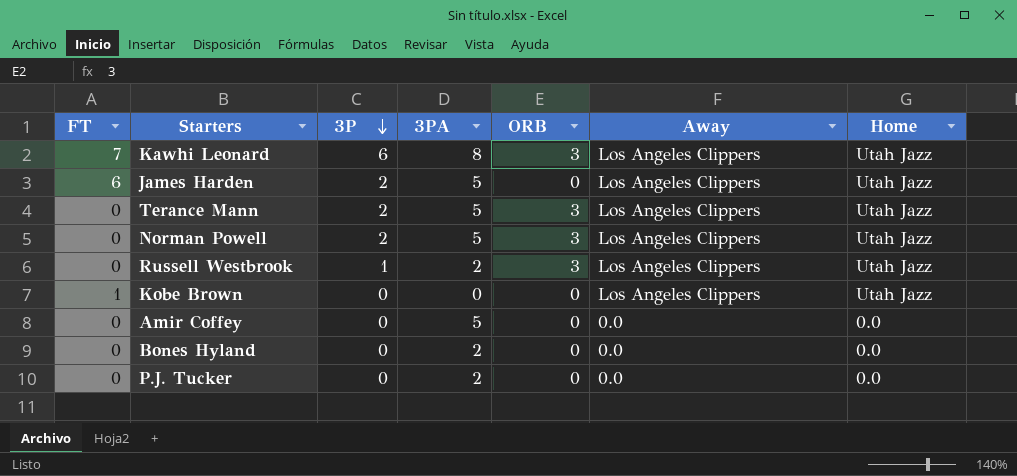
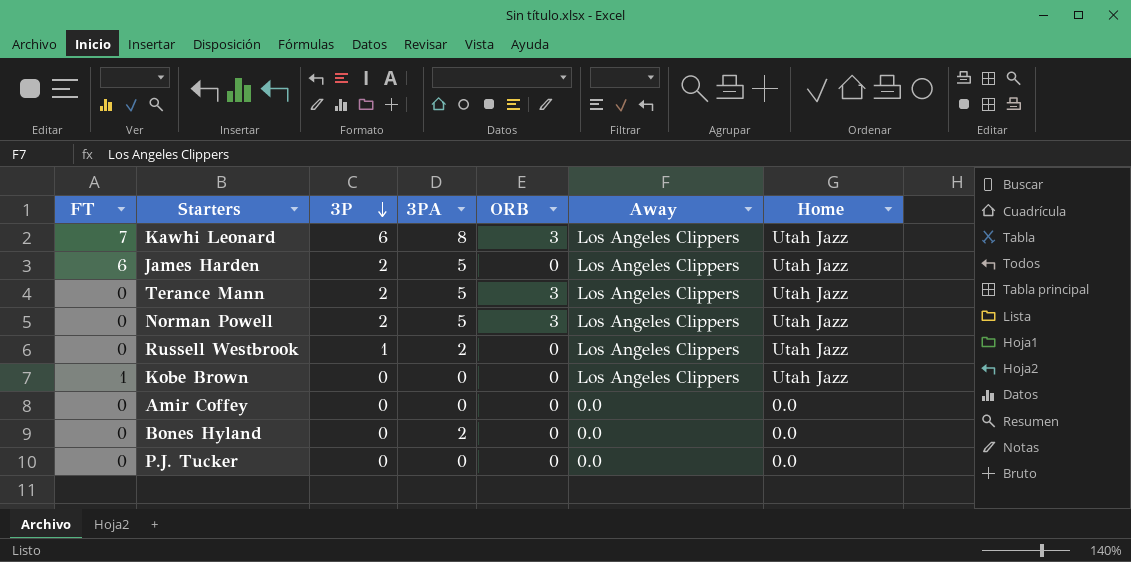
Russell Westbrook | ORB: 3 -> 0
Amir Coffey | 3PA: 5 -> 0
P.J. Tucker | 3PA: 2 -> 0

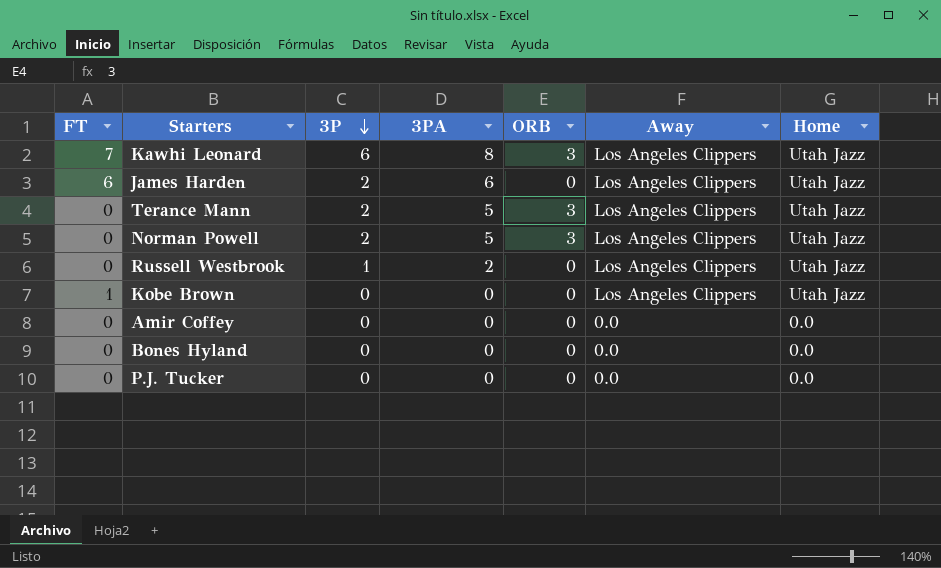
James Harden | 3PA: 5 -> 6
Bones Hyland | 3PA: 2 -> 0

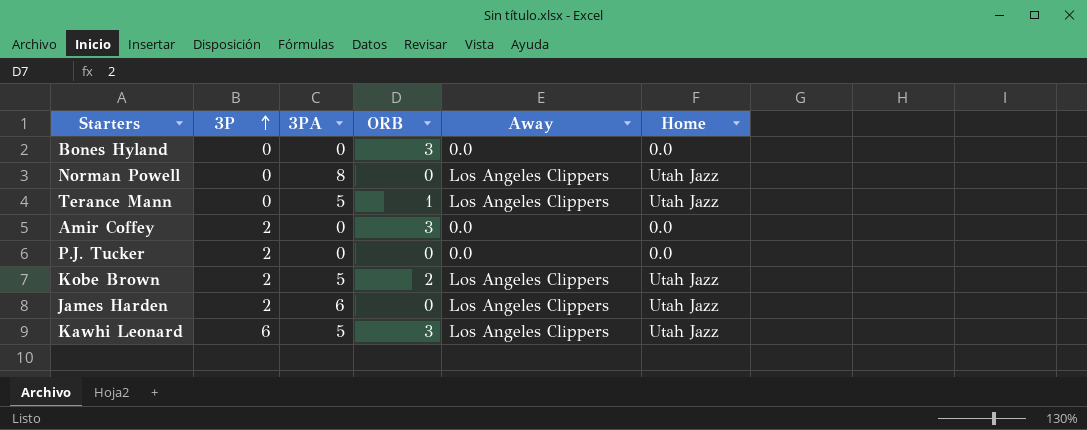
row order: 3P descending -> 3P ascending
column FT | position: 1 -> none
row Russell Westbrook: 0 | 1 | 2 | 0 | Los Angeles Clippers | Utah Jazz -> none
Bones Hyland | ORB: 0 -> 3
Norman Powell | 3P: 2 -> 0
Norman Powell | 3PA: 5 -> 8
Norman Powell | ORB: 3 -> 0
Terance Mann | 3P: 2 -> 0
Terance Mann | ORB: 3 -> 1
Amir Coffey | 3P: 0 -> 2
Amir Coffey | ORB: 0 -> 3
P.J. Tucker | 3P: 0 -> 2
Kobe Brown | 3P: 0 -> 2
Kobe Brown | 3PA: 0 -> 5
Kobe Brown | ORB: 0 -> 2
Kawhi Leonard | 3PA: 8 -> 5

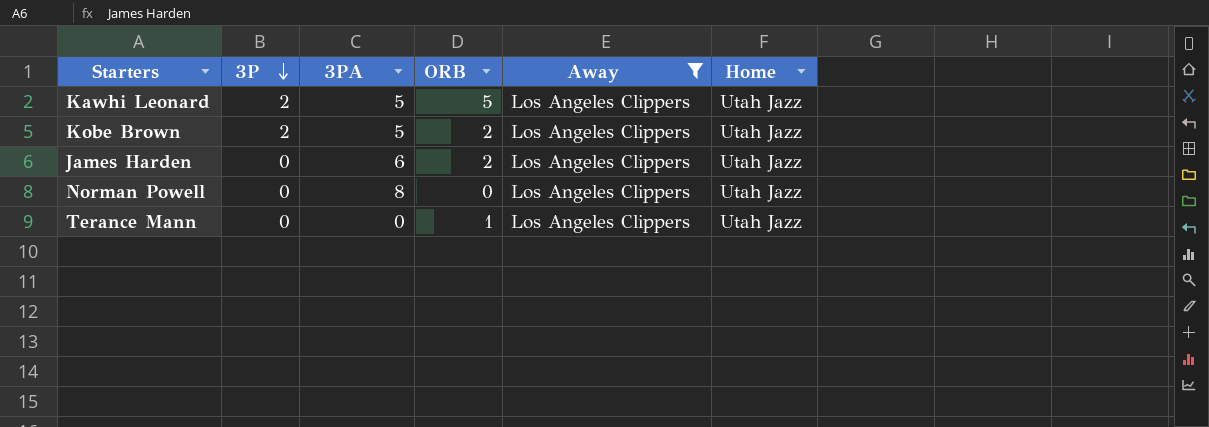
filter: none -> Away = Los Angeles Clippers
row order: 3P ascending -> 3P descending
Kawhi Leonard | 3P: 6 -> 2
Kawhi Leonard | ORB: 3 -> 5
James Harden | 3P: 2 -> 0
James Harden | ORB: 0 -> 2
Terance Mann | 3PA: 5 -> 0

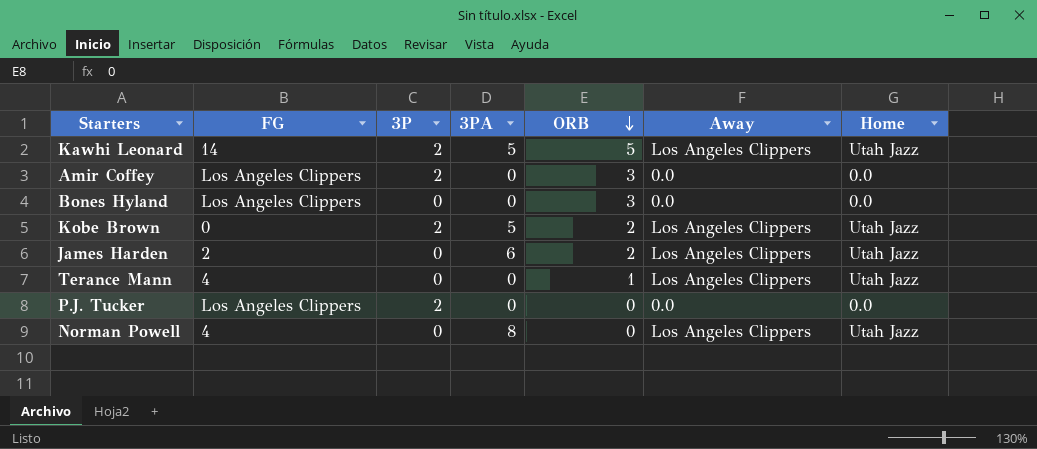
filter: Away = Los Angeles Clippers -> none
row order: 3P descending -> ORB descending
column FG | position: none -> 2

